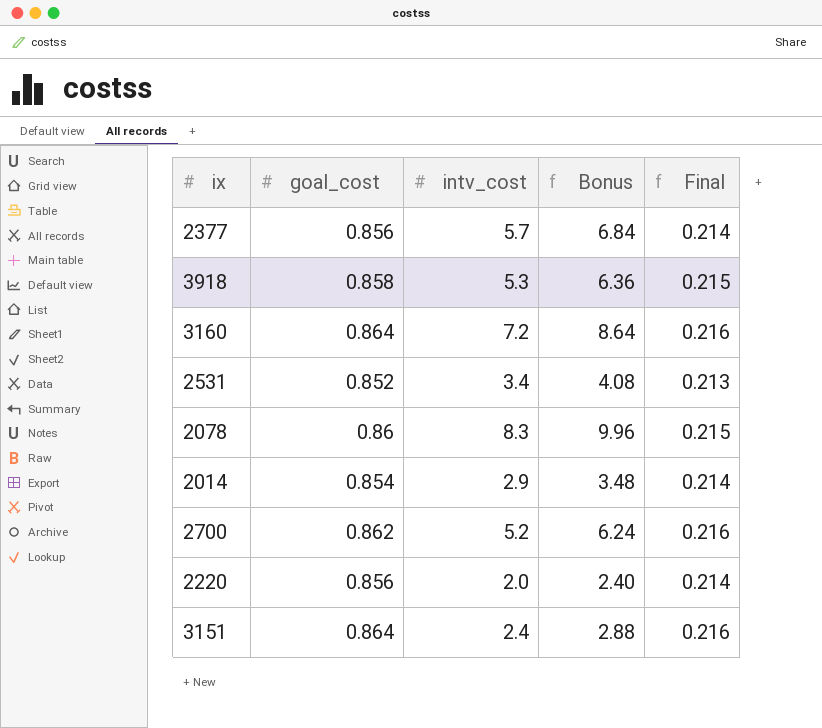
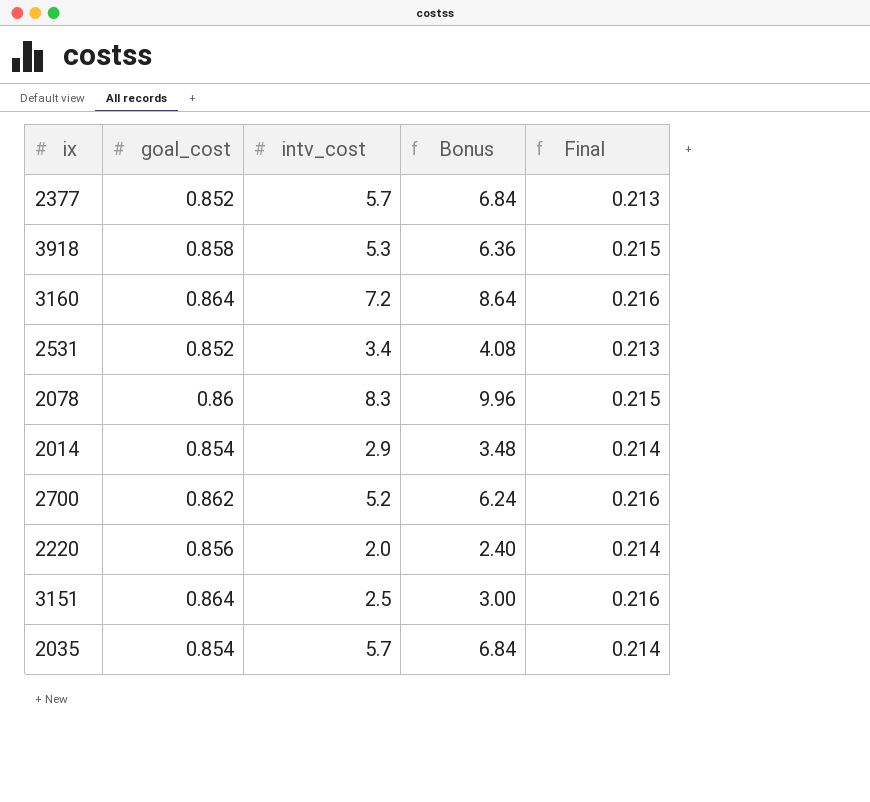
2377 | goal_cost: 0.856 -> 0.852
2377 | Final: 0.214 -> 0.213
3151 | intv_cost: 2.4 -> 2.5
3151 | Bonus: 2.88 -> 3.00
row 2035: none -> 0.854 | 5.7 | 6.84 | 0.214

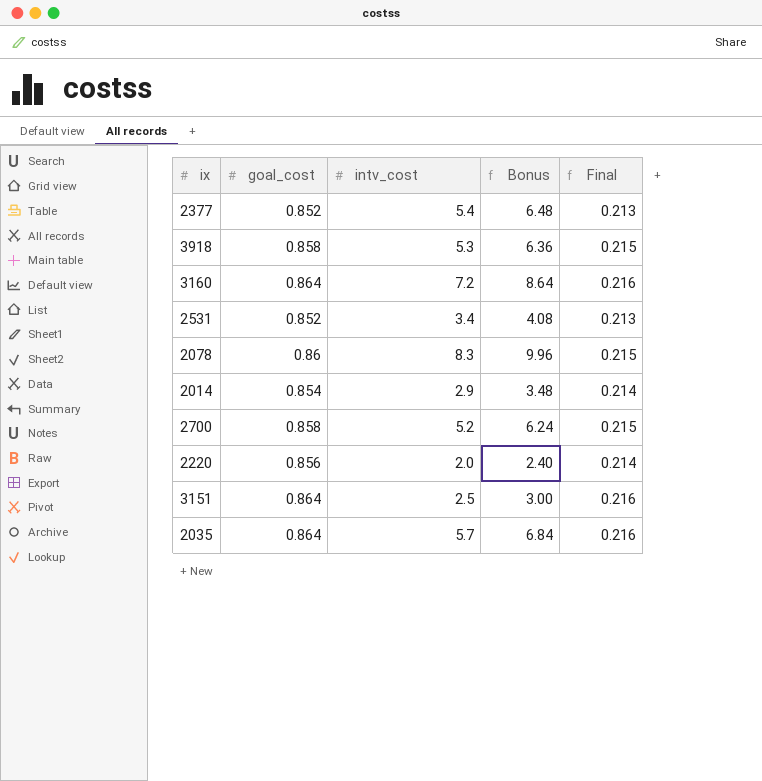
2377 | intv_cost: 5.7 -> 5.4
2377 | Bonus: 6.84 -> 6.48
2700 | goal_cost: 0.862 -> 0.858
2700 | Final: 0.216 -> 0.215
2035 | goal_cost: 0.854 -> 0.864
2035 | Final: 0.214 -> 0.216

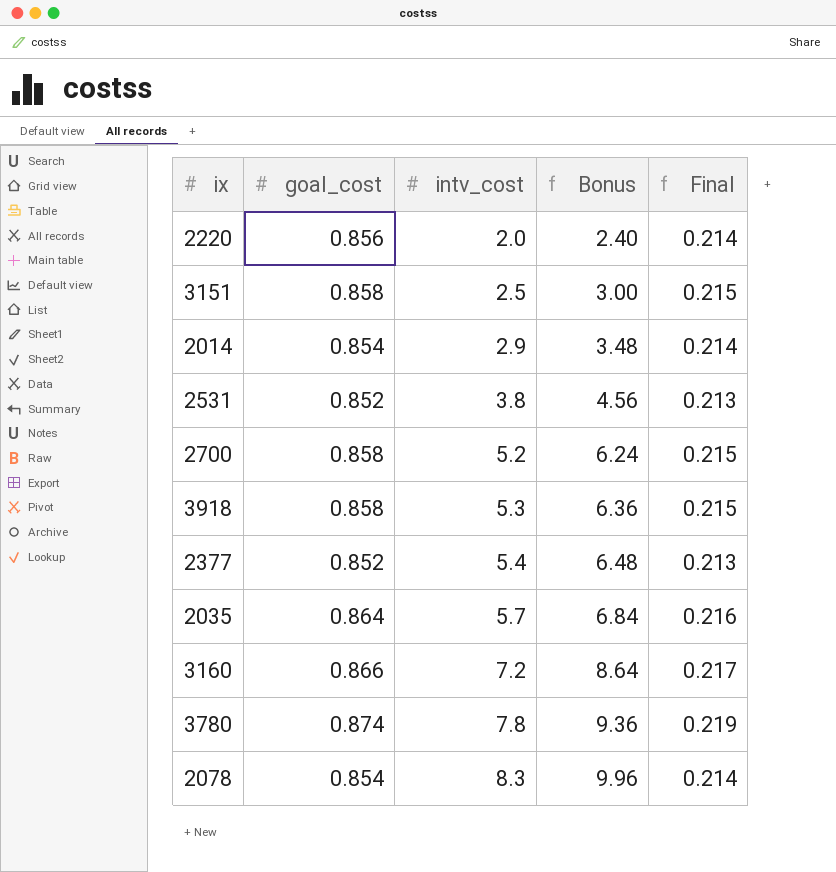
row order: none -> intv_cost ascending
3151 | goal_cost: 0.864 -> 0.858
3151 | Final: 0.216 -> 0.215
2531 | intv_cost: 3.4 -> 3.8
2531 | Bonus: 4.08 -> 4.56
3160 | goal_cost: 0.864 -> 0.866
3160 | Final: 0.216 -> 0.217
row 3780: none -> 0.874 | 7.8 | 9.36 | 0.219
2078 | goal_cost: 0.86 -> 0.854
2078 | Final: 0.215 -> 0.214

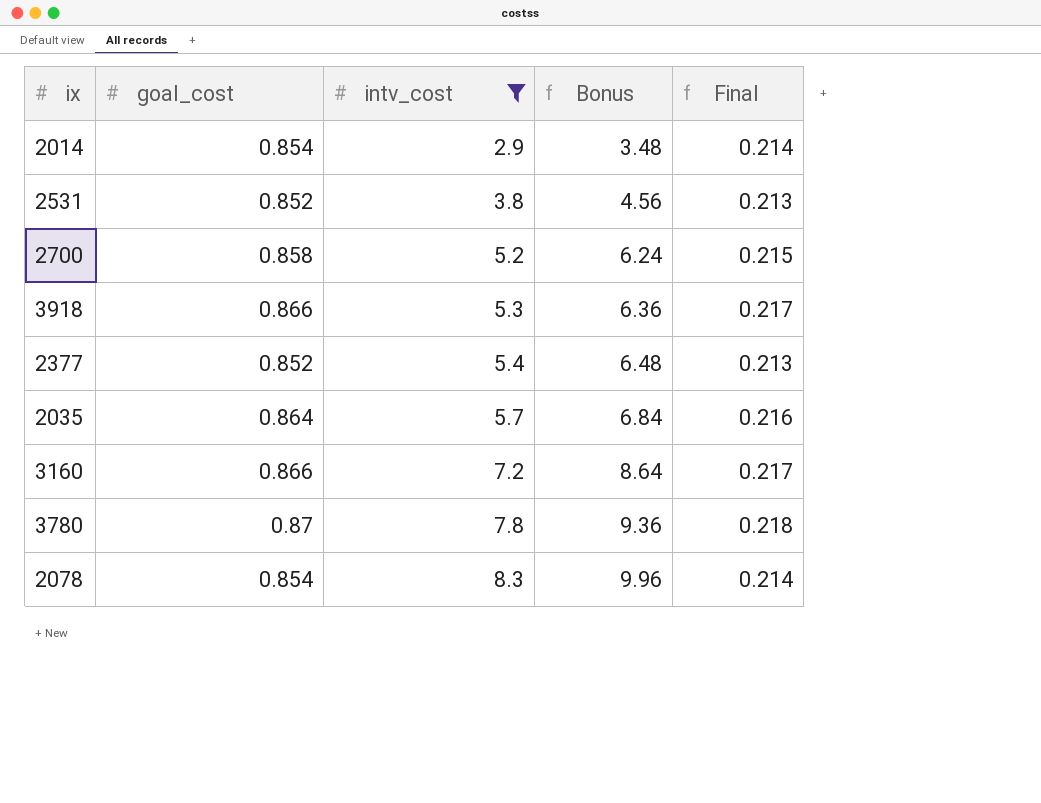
filter: none -> intv_cost >= 2.9
3918 | goal_cost: 0.858 -> 0.866
3918 | Final: 0.215 -> 0.217
3780 | goal_cost: 0.874 -> 0.87
3780 | Final: 0.219 -> 0.218

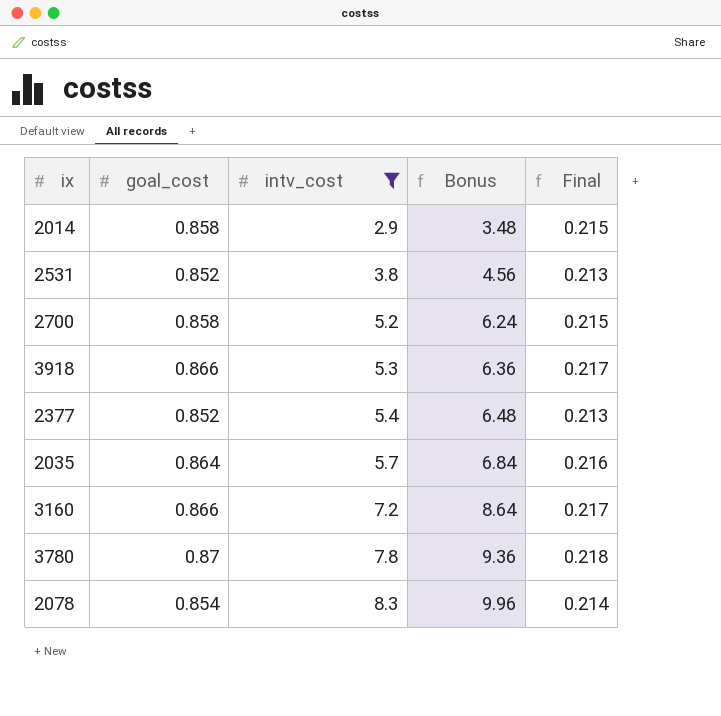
2014 | goal_cost: 0.854 -> 0.858
2014 | Final: 0.214 -> 0.215

